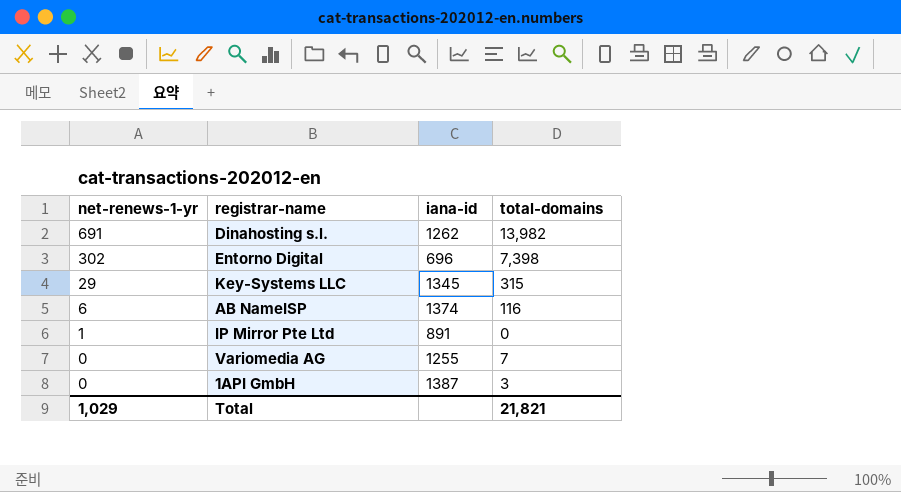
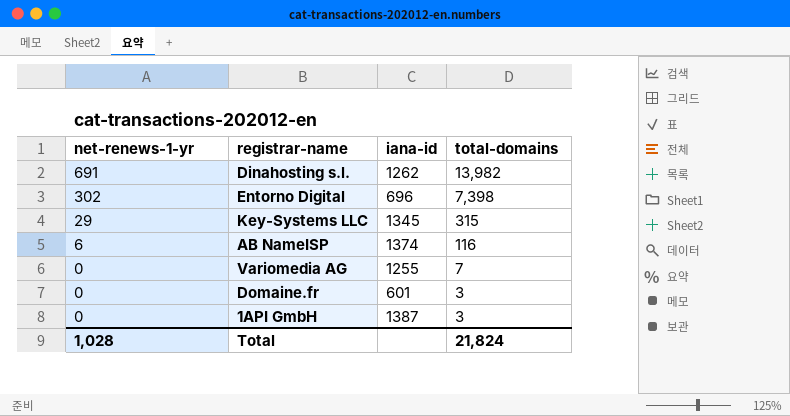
row IP Mirror Pte Ltd: 1 | 891 | 0 -> none
row Domaine.fr: none -> 0 | 601 | 3
Total | net-renews-1-yr: 1,029 -> 1,028
Total | total-domains: 21,821 -> 21,824

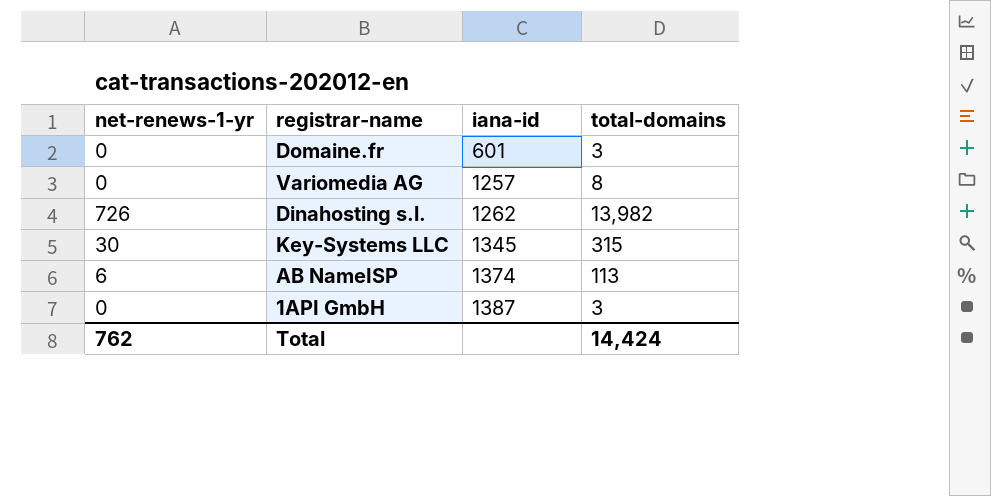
row order: net-renews-1-yr descending -> iana-id ascending
row Entorno Digital: 302 | 696 | 7,398 -> none
Variomedia AG | iana-id: 1255 -> 1257
Variomedia AG | total-domains: 7 -> 8
Dinahosting s.l. | net-renews-1-yr: 691 -> 726
Key-Systems LLC | net-renews-1-yr: 29 -> 30
AB NameISP | total-domains: 116 -> 113
Total | net-renews-1-yr: 1,028 -> 762
Total | total-domains: 21,824 -> 14,424

